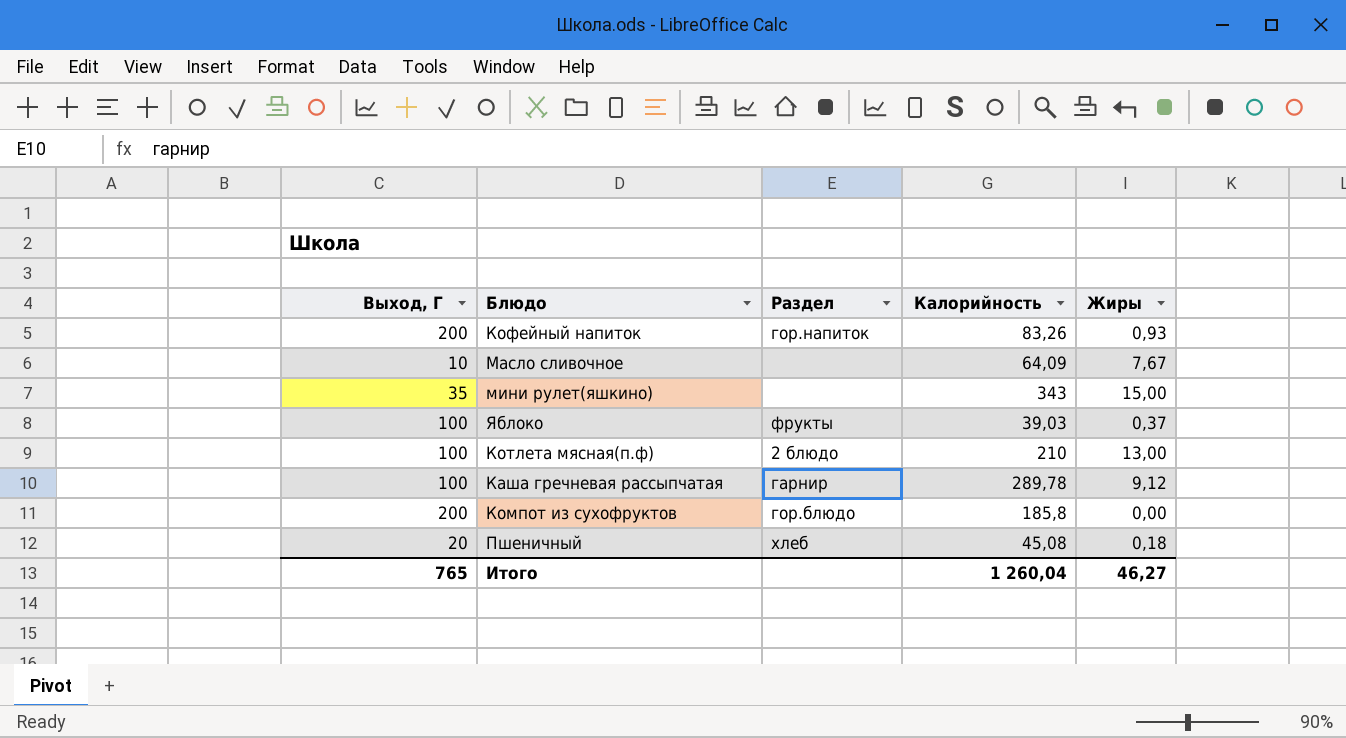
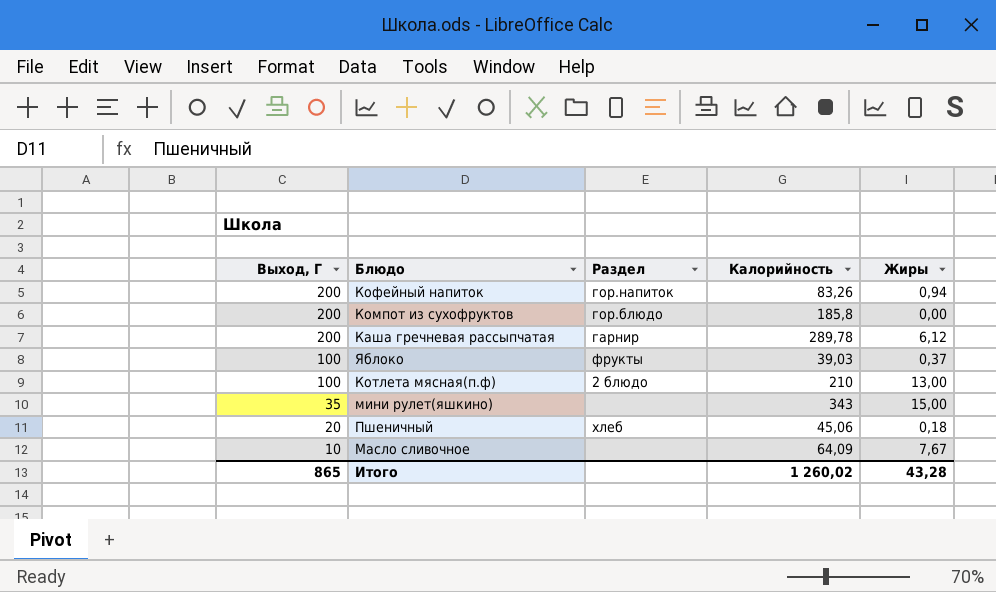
row order: none -> Выход, Г descending
Кофейный напиток | Жиры: 0,93 -> 0,94
Каша гречневая рассыпчатая | Выход, Г: 100 -> 200
Каша гречневая рассыпчатая | Жиры: 9,12 -> 6,12
Пшеничный | Калорийность: 45,08 -> 45,06
Итого | Выход, Г: 765 -> 865
Итого | Калорийность: 1 260,04 -> 1 260,02
Итого | Жиры: 46,27 -> 43,28

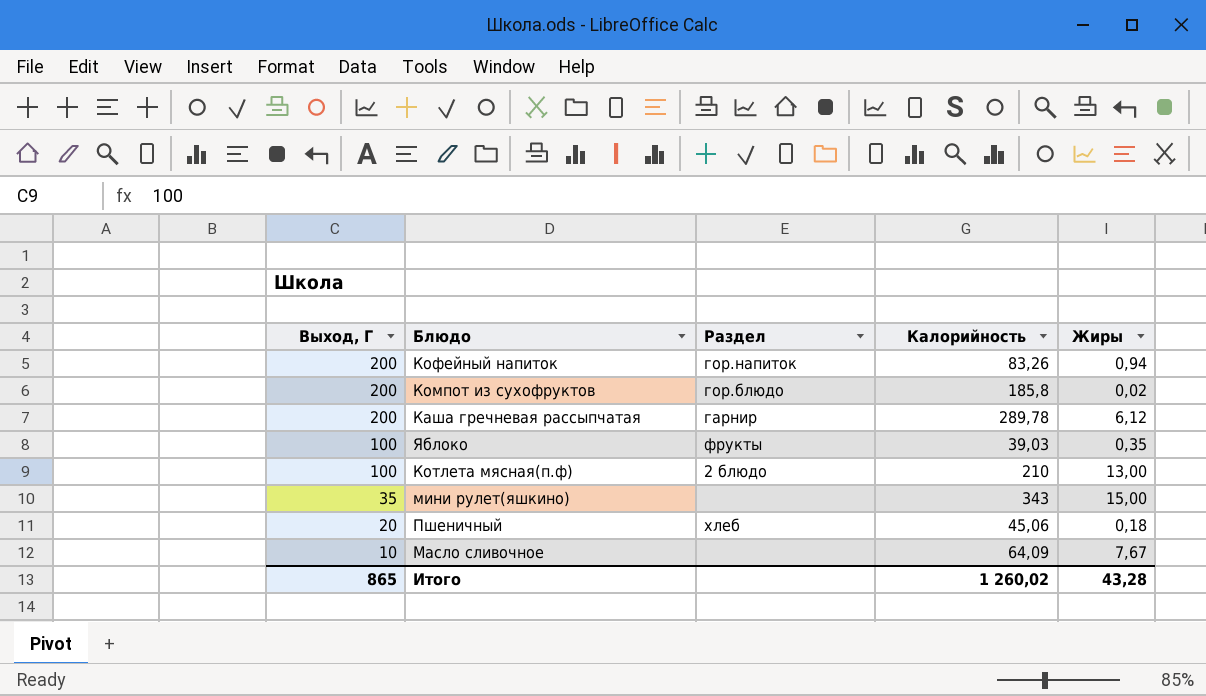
Компот из сухофруктов | Жиры: 0,00 -> 0,02
Яблоко | Жиры: 0,37 -> 0,35

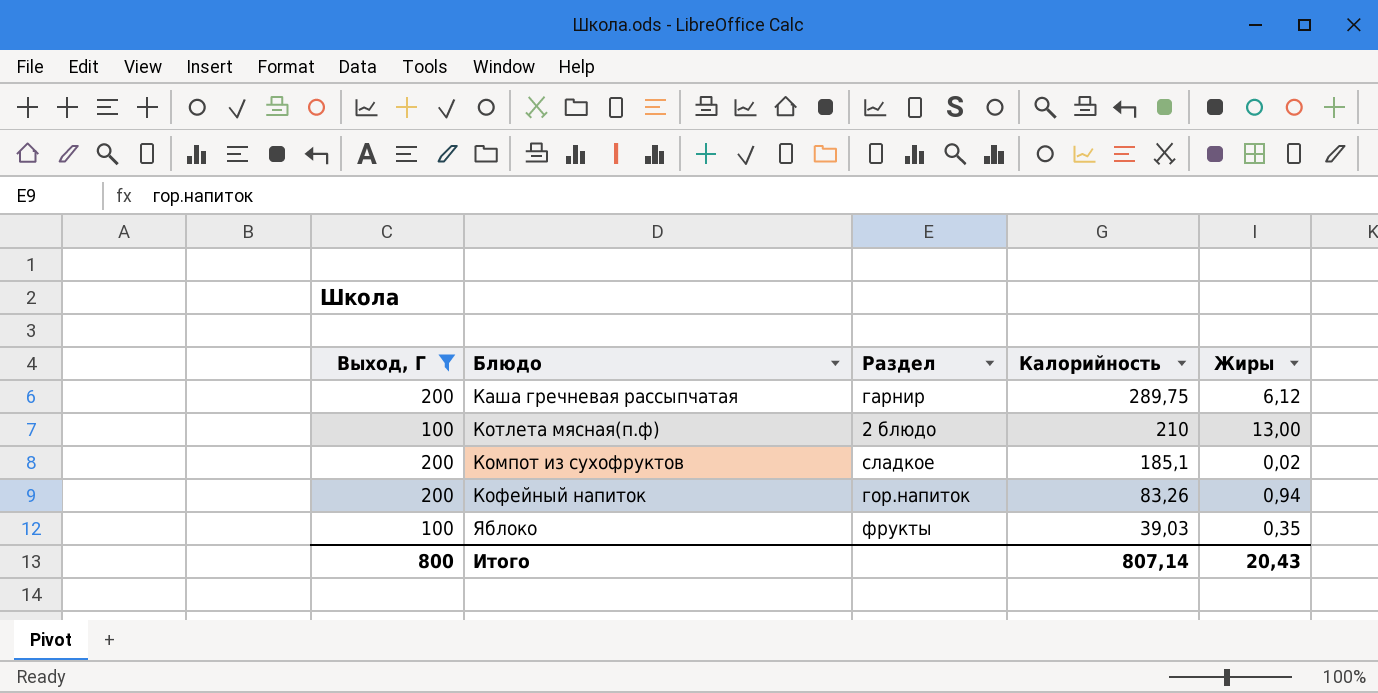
filter: none -> Выход, Г >= 100
row order: Выход, Г descending -> Калорийность descending
Каша гречневая рассыпчатая | Калорийность: 289,78 -> 289,75
Компот из сухофруктов | Раздел: гор.блюдо -> сладкое
Компот из сухофруктов | Калорийность: 185,8 -> 185,1
Итого | Выход, Г: 865 -> 800
Итого | Калорийность: 1 260,02 -> 807,14
Итого | Жиры: 43,28 -> 20,43

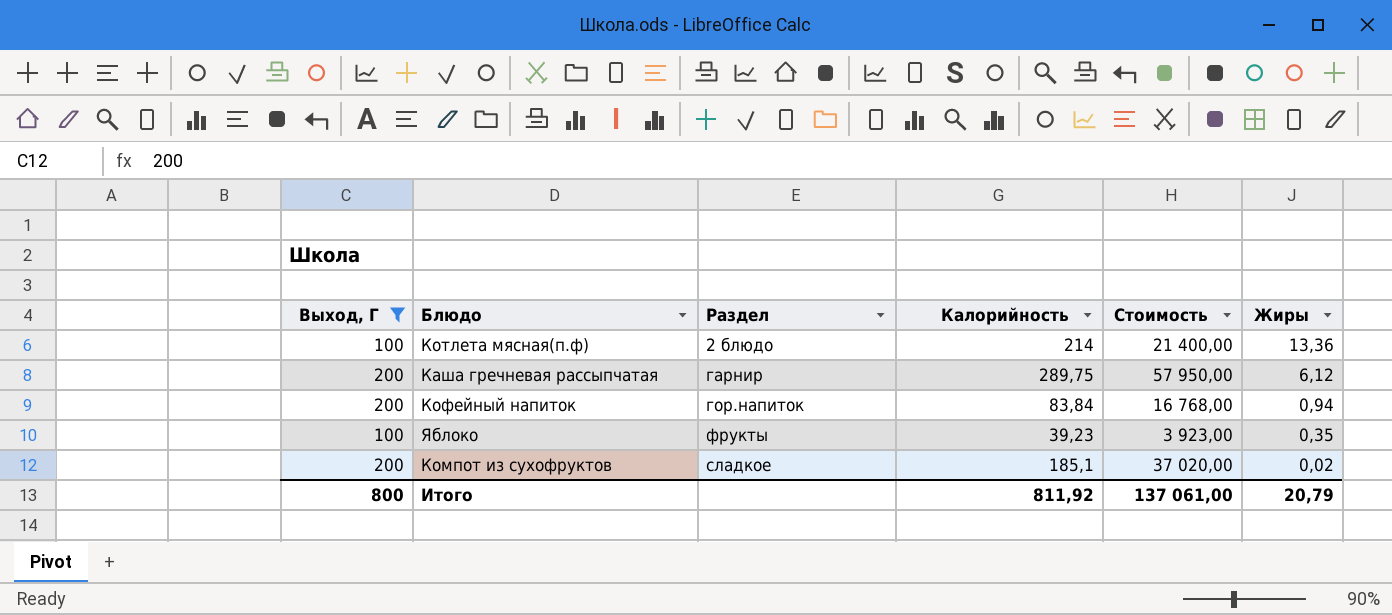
row order: Калорийность descending -> Жиры descending
column Стоимость | formula: none -> [Выход, Г] * [Калорийность]
Котлета мясная(п.ф) | Калорийность: 210 -> 214
Котлета мясная(п.ф) | Жиры: 13,00 -> 13,36
Кофейный напиток | Калорийность: 83,26 -> 83,84
Яблоко | Калорийность: 39,03 -> 39,23
Итого | Калорийность: 807,14 -> 811,92
Итого | Жиры: 20,43 -> 20,79

